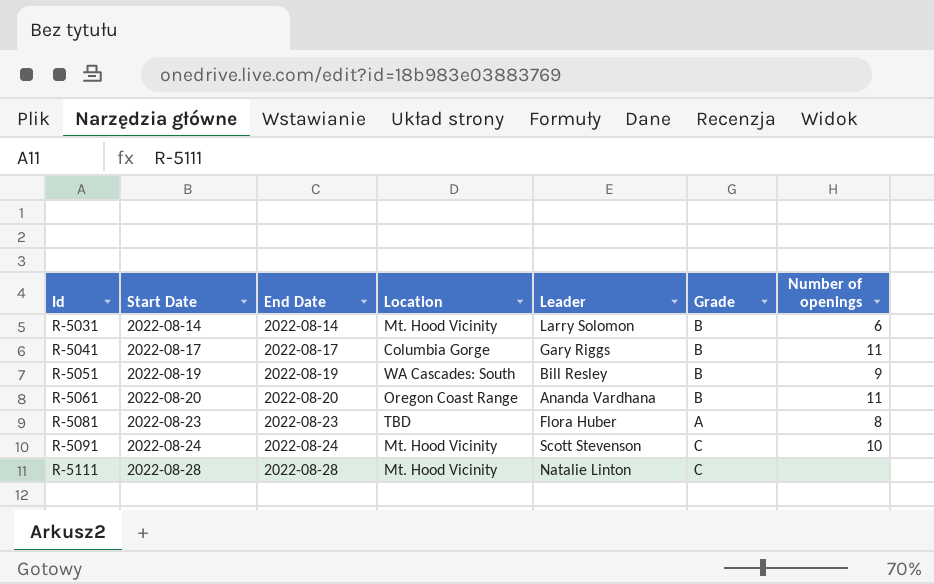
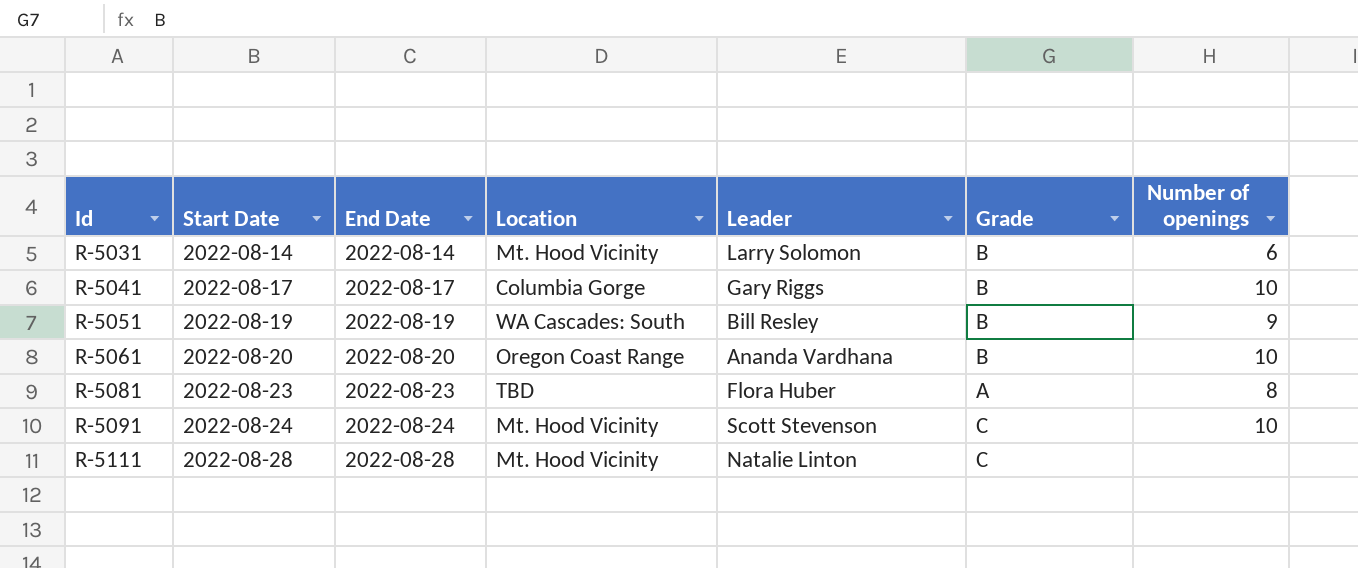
R-5041 | Number of openings: 11 -> 10
R-5061 | Number of openings: 11 -> 10

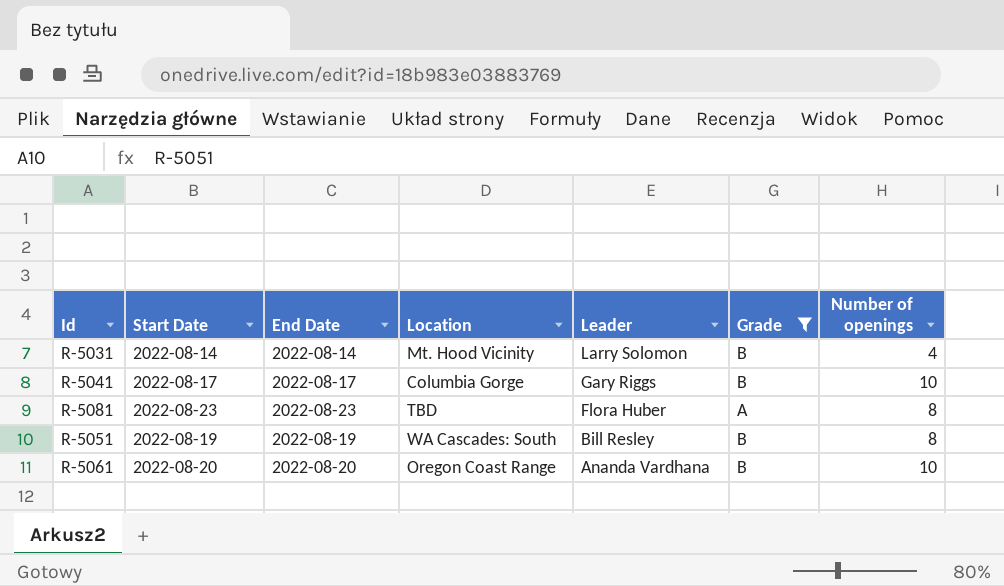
filter: none -> Grade != C
row order: Id ascending -> Leader descending
R-5031 | Number of openings: 6 -> 4
R-5051 | Number of openings: 9 -> 8

